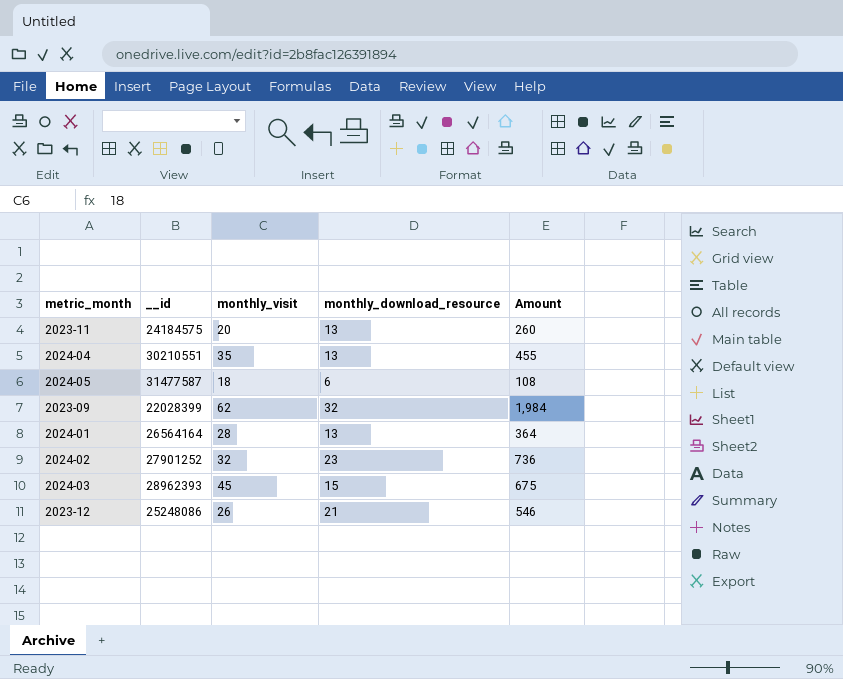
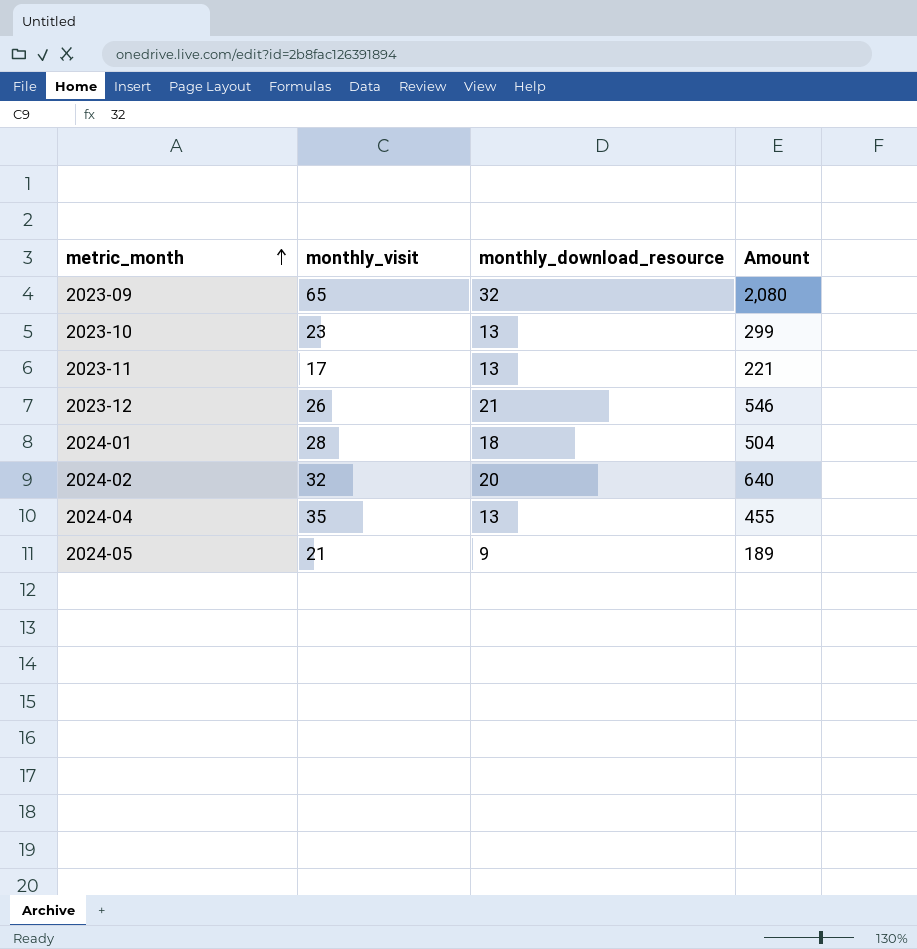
row order: none -> metric_month ascending
column __id | position: 2 -> none
row 2024-03: 28962393 | 45 | 15 | 675 -> none
2023-09 | monthly_visit: 62 -> 65
2023-09 | Amount: 1,984 -> 2,080
row 2023-10: none -> 23 | 13 | 299
2023-11 | monthly_visit: 20 -> 17
2023-11 | Amount: 260 -> 221
2024-01 | monthly_download_resource: 13 -> 18
2024-01 | Amount: 364 -> 504
2024-02 | monthly_download_resource: 23 -> 20
2024-02 | Amount: 736 -> 640
2024-05 | monthly_visit: 18 -> 21
2024-05 | monthly_download_resource: 6 -> 9
2024-05 | Amount: 108 -> 189

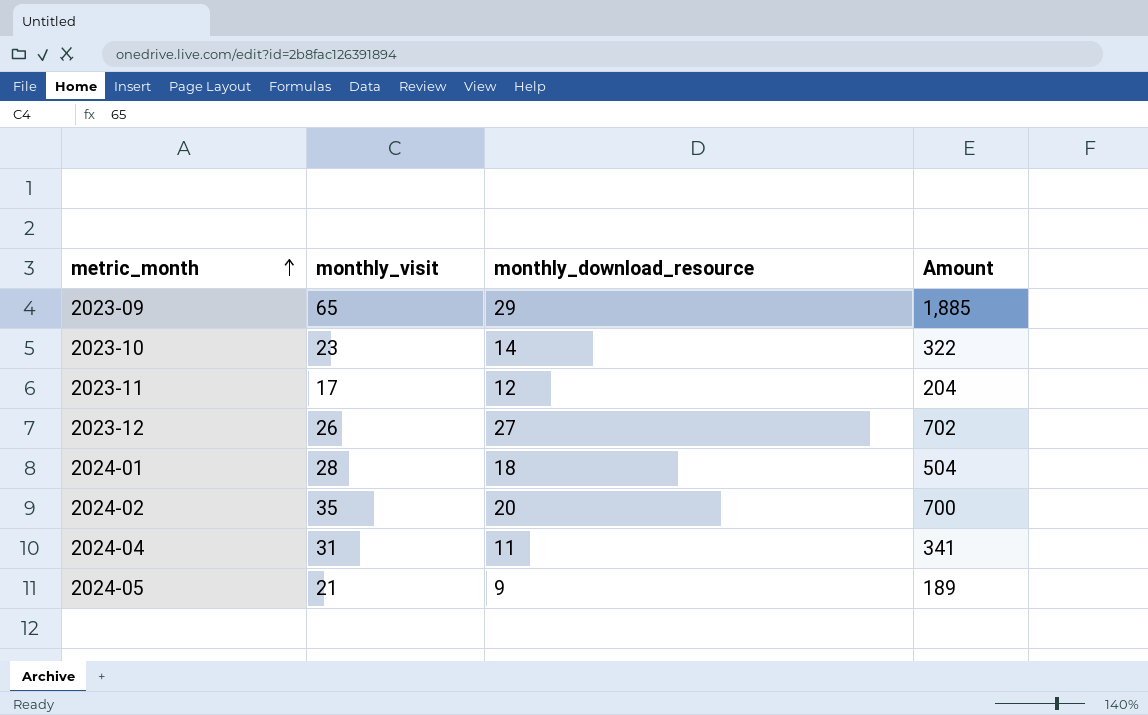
2023-09 | monthly_download_resource: 32 -> 29
2023-09 | Amount: 2,080 -> 1,885
2023-10 | monthly_download_resource: 13 -> 14
2023-10 | Amount: 299 -> 322
2023-11 | monthly_download_resource: 13 -> 12
2023-11 | Amount: 221 -> 204
2023-12 | monthly_download_resource: 21 -> 27
2023-12 | Amount: 546 -> 702
2024-02 | monthly_visit: 32 -> 35
2024-02 | Amount: 640 -> 700
2024-04 | monthly_visit: 35 -> 31
2024-04 | monthly_download_resource: 13 -> 11
2024-04 | Amount: 455 -> 341

